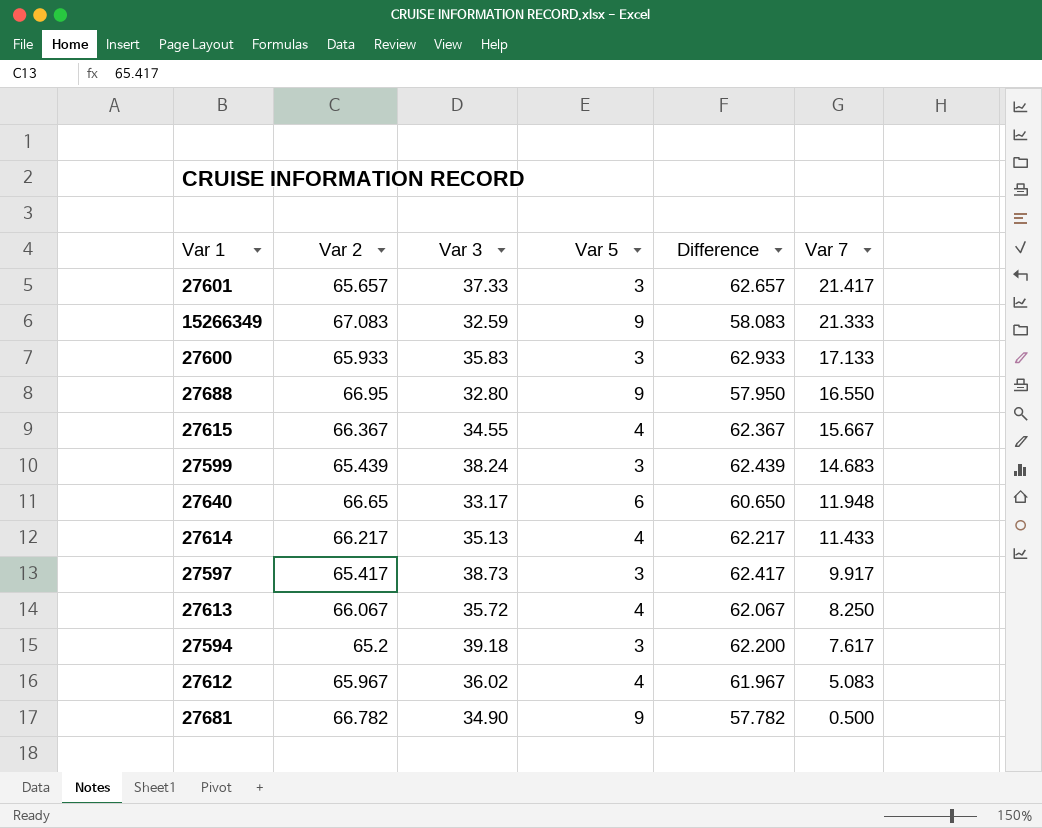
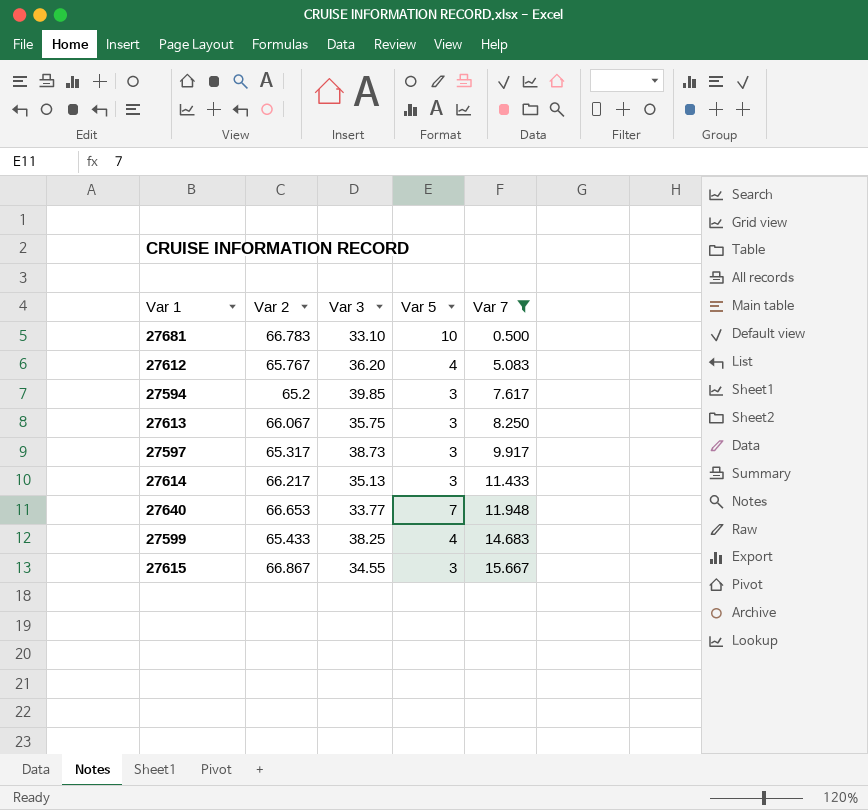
filter: none -> Var 7 <= 15.667
row order: Var 7 descending -> Var 7 ascending
column Difference | formula: [Var 2] - [Var 5] -> none
27681 | Var 2: 66.782 -> 66.783
27681 | Var 3: 34.90 -> 33.10
27681 | Var 5: 9 -> 10
27612 | Var 2: 65.967 -> 65.767
27612 | Var 3: 36.02 -> 36.20
27594 | Var 3: 39.18 -> 39.85
27613 | Var 3: 35.72 -> 35.75
27613 | Var 5: 4 -> 3
27597 | Var 2: 65.417 -> 65.317
27614 | Var 5: 4 -> 3
27640 | Var 2: 66.65 -> 66.653
27640 | Var 3: 33.17 -> 33.77
27640 | Var 5: 6 -> 7
27599 | Var 2: 65.439 -> 65.433
27599 | Var 3: 38.24 -> 38.25
27599 | Var 5: 3 -> 4
27615 | Var 2: 66.367 -> 66.867
27615 | Var 5: 4 -> 3

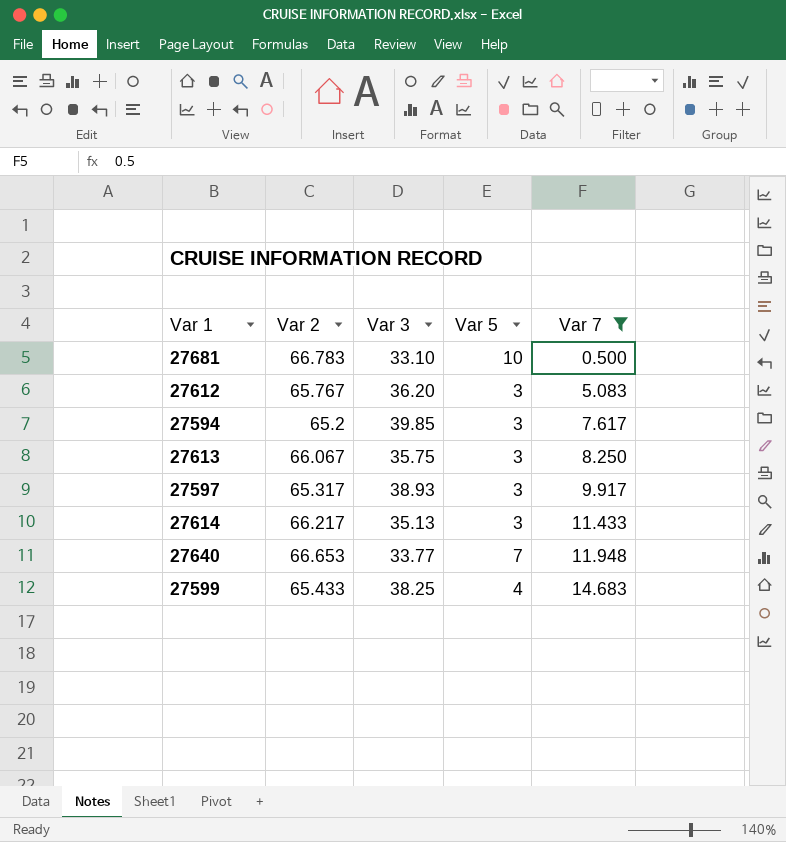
row 27615: 66.867 | 34.55 | 3 | 15.667 -> none
27612 | Var 5: 4 -> 3
27597 | Var 3: 38.73 -> 38.93

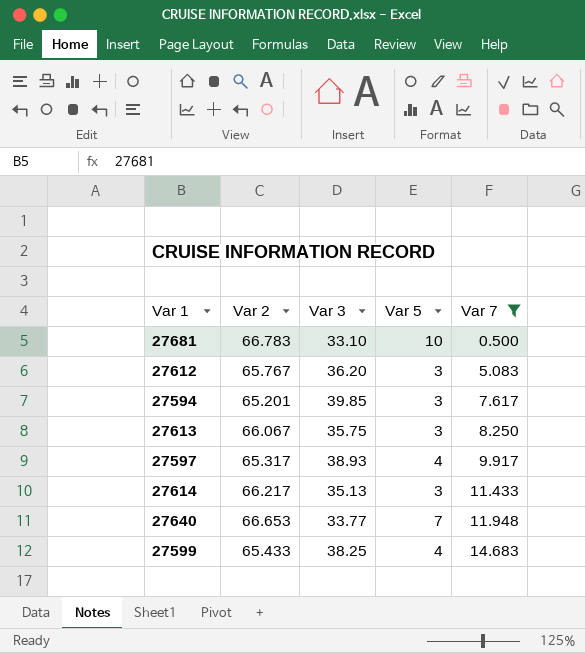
27594 | Var 2: 65.2 -> 65.201
27597 | Var 5: 3 -> 4

